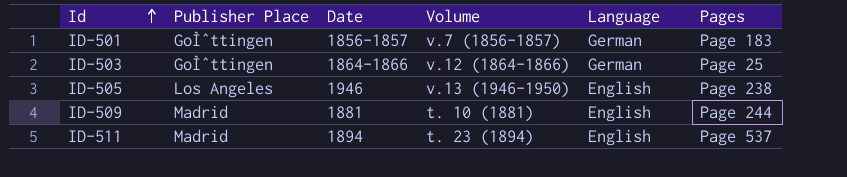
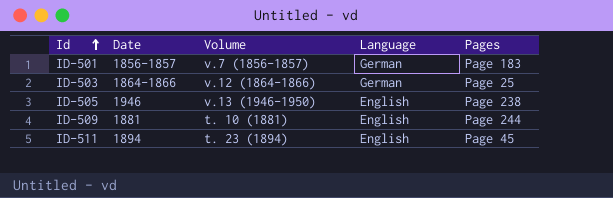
column Publisher Place | position: 2 -> none
ID-511 | Pages: Page 537 -> Page 45

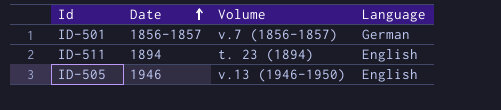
row order: Id ascending -> Date ascending
column Pages | position: 5 -> none
row ID-503: 1864-1866 | v.12 (1864-1866) | German | Page 25 -> none
row ID-509: 1881 | t. 10 (1881) | English | Page 244 -> none

